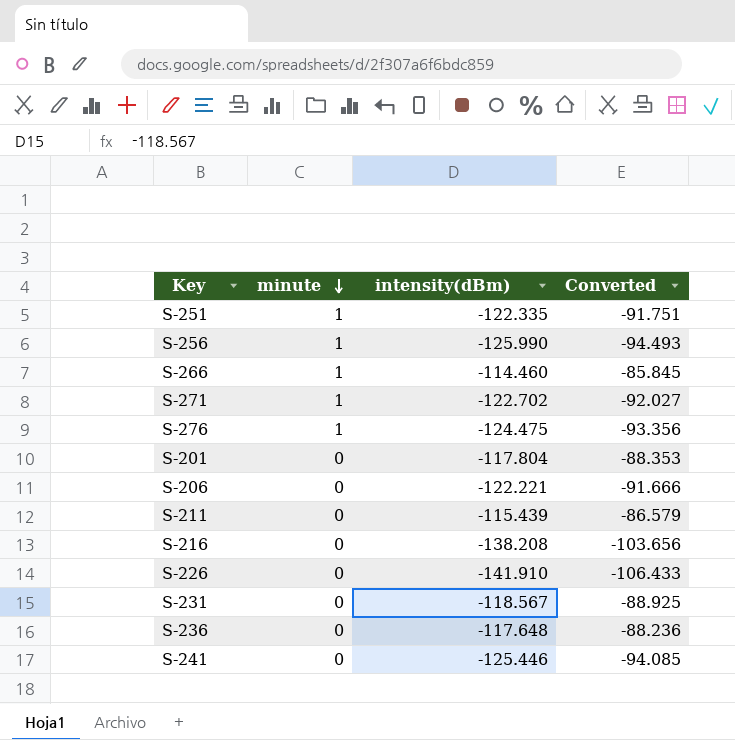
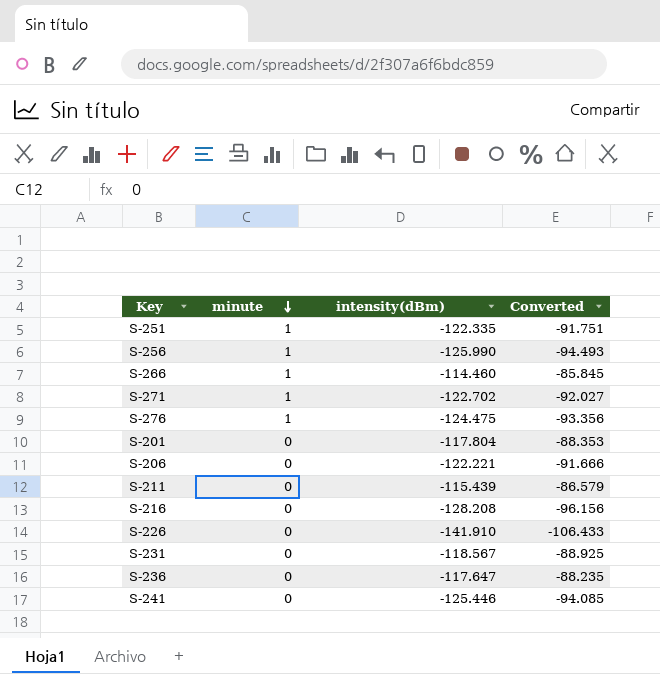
S-216 | intensity(dBm): -138.208 -> -128.208
S-216 | Converted: -103.656 -> -96.156
S-236 | intensity(dBm): -117.648 -> -117.647
S-236 | Converted: -88.236 -> -88.235

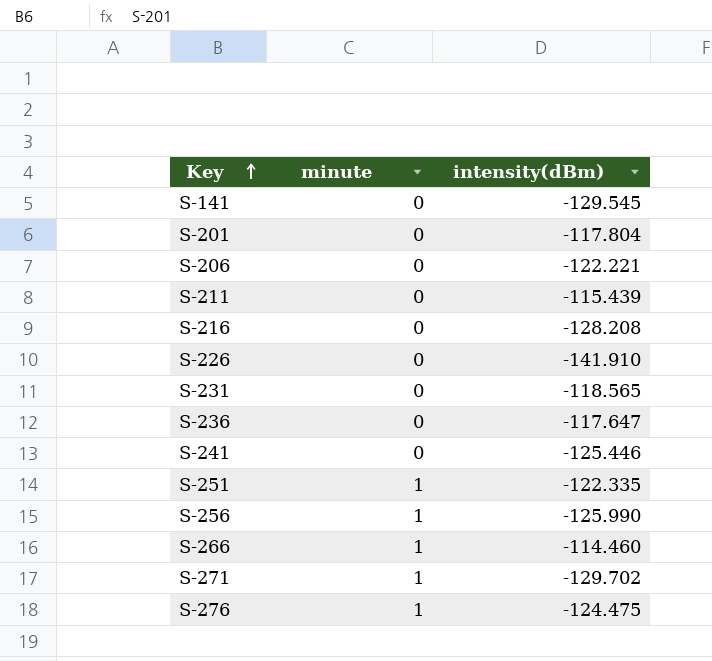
row order: minute descending -> Key ascending
column Converted | formula: [intensity(dBm)] * 0.75 -> none
row S-141: none -> 0 | -129.545
S-231 | intensity(dBm): -118.567 -> -118.565
S-271 | intensity(dBm): -122.702 -> -129.702

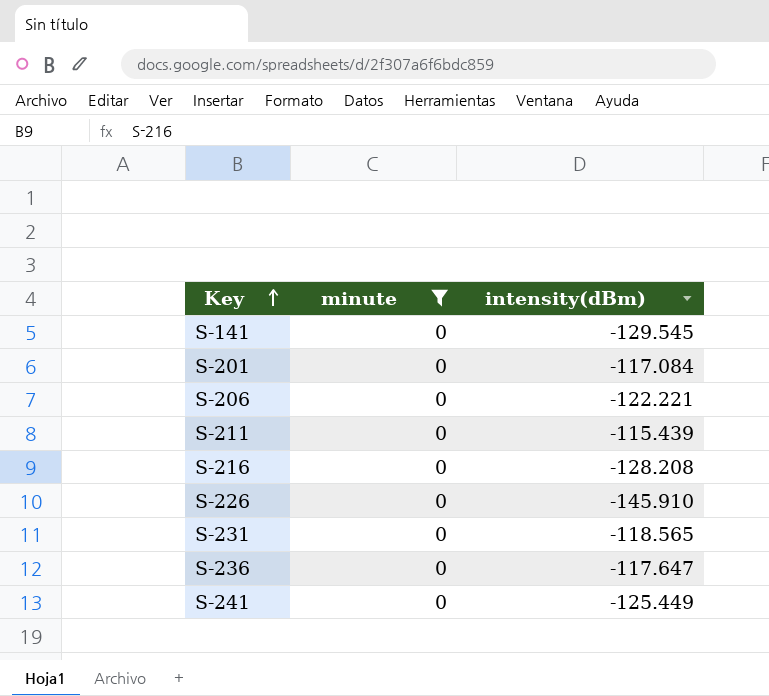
filter: none -> minute = 0
S-201 | intensity(dBm): -117.804 -> -117.084
S-226 | intensity(dBm): -141.910 -> -145.910
S-241 | intensity(dBm): -125.446 -> -125.449

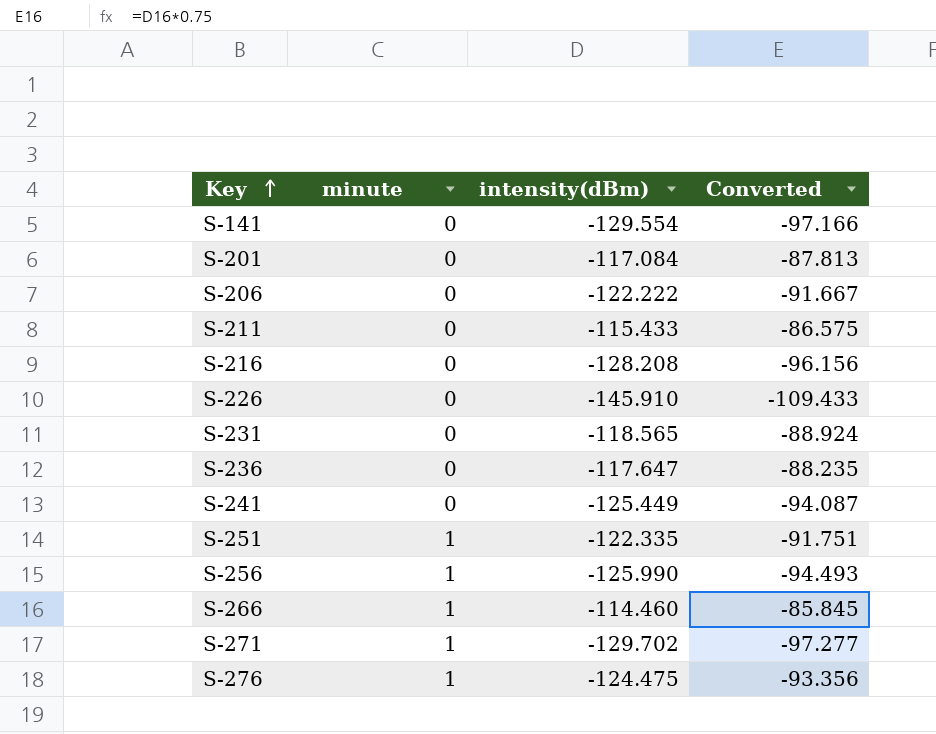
filter: minute = 0 -> none
column Converted | formula: none -> [intensity(dBm)] * 0.75
S-141 | intensity(dBm): -129.545 -> -129.554
S-206 | intensity(dBm): -122.221 -> -122.222
S-211 | intensity(dBm): -115.439 -> -115.433

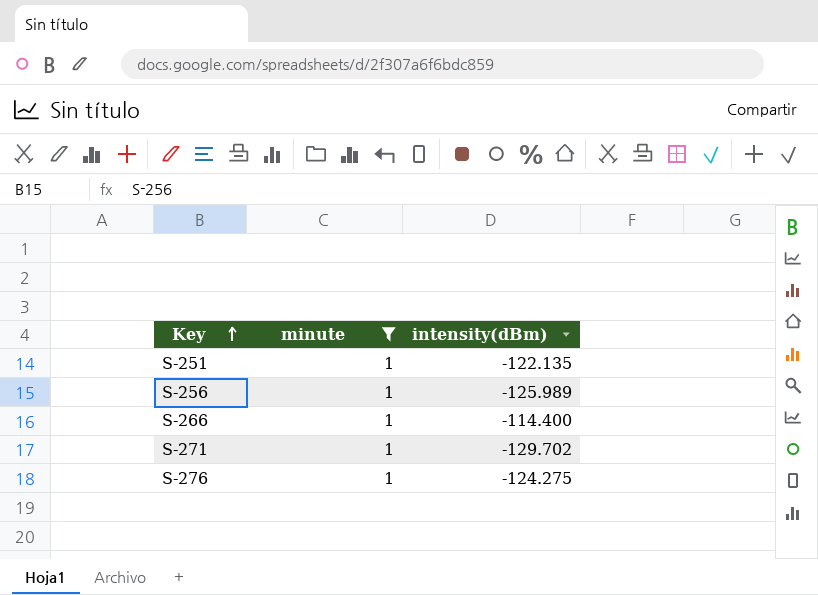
filter: none -> minute = 1
column Converted | formula: [intensity(dBm)] * 0.75 -> none
S-251 | intensity(dBm): -122.335 -> -122.135
S-256 | intensity(dBm): -125.990 -> -125.989
S-266 | intensity(dBm): -114.460 -> -114.400
S-276 | intensity(dBm): -124.475 -> -124.275

